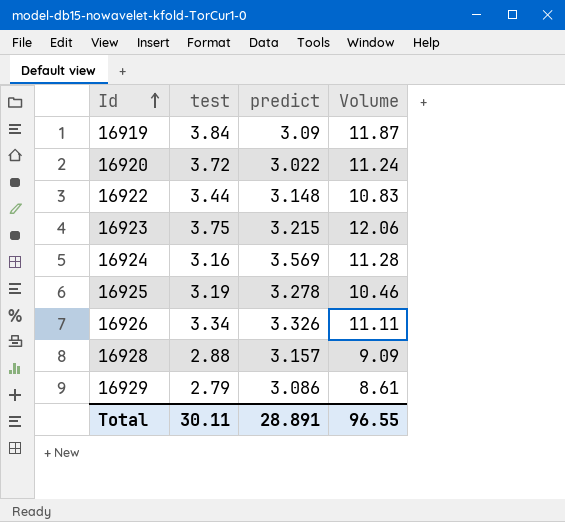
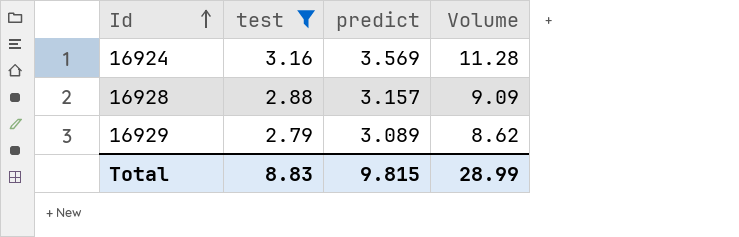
filter: none -> test <= 3.16
16929 | predict: 3.086 -> 3.089
16929 | Volume: 8.61 -> 8.62
Total | test: 30.11 -> 8.83
Total | predict: 28.891 -> 9.815
Total | Volume: 96.55 -> 28.99

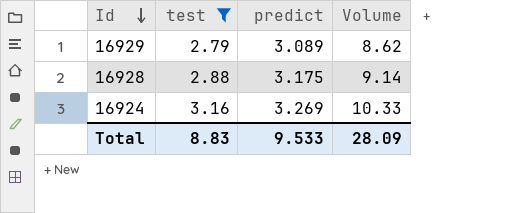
row order: Id ascending -> Id descending
16928 | predict: 3.157 -> 3.175
16928 | Volume: 9.09 -> 9.14
16924 | predict: 3.569 -> 3.269
16924 | Volume: 11.28 -> 10.33
Total | predict: 9.815 -> 9.533
Total | Volume: 28.99 -> 28.09

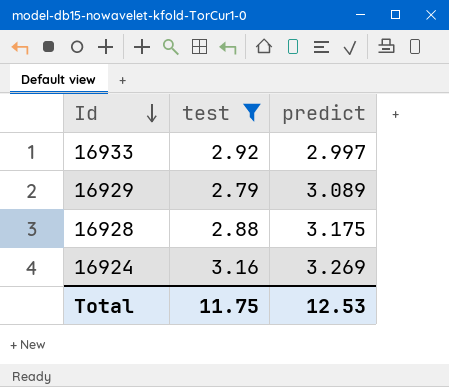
column Volume | formula: [test] * [predict] -> none
row 16933: none -> 2.92 | 2.997
Total | test: 8.83 -> 11.75
Total | predict: 9.533 -> 12.53

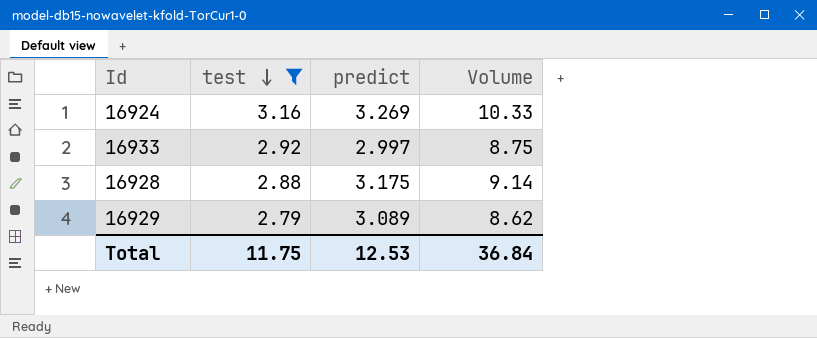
row order: Id descending -> test descending
column Volume | formula: none -> [test] * [predict]

